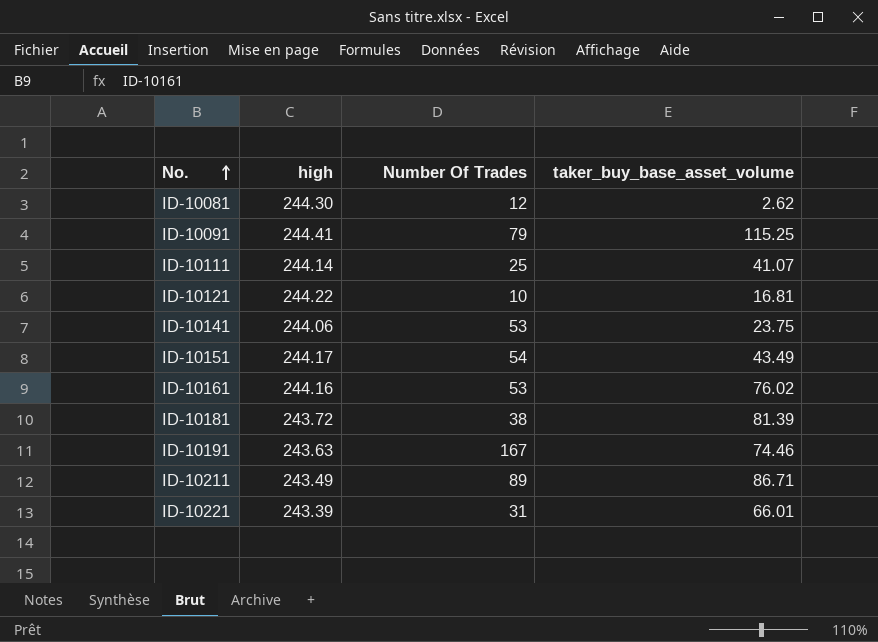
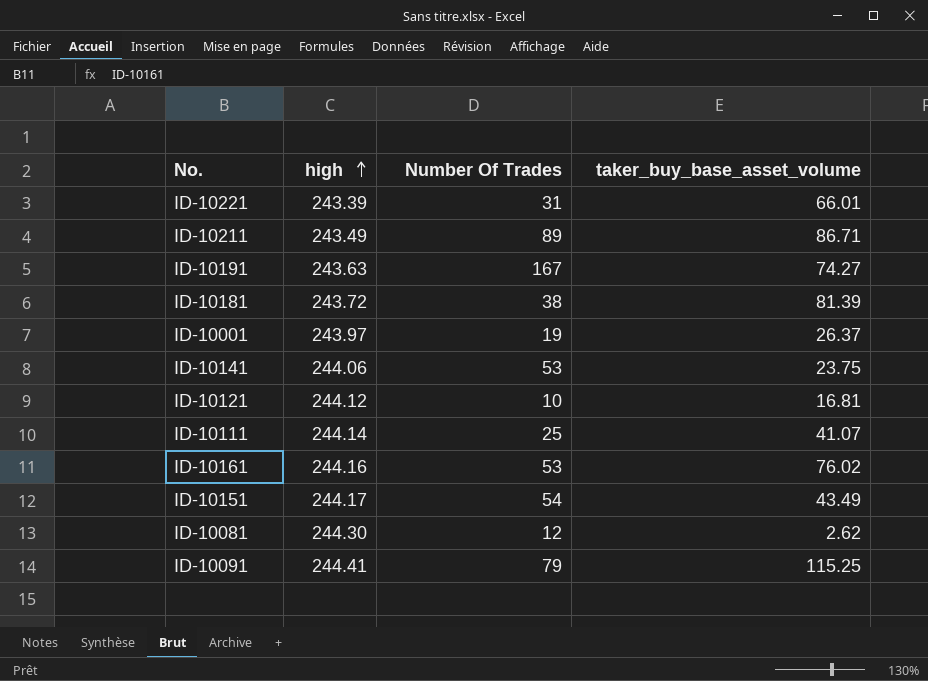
row order: No. ascending -> high ascending
ID-10191 | taker_buy_base_asset_volume: 74.46 -> 74.27
row ID-10001: none -> 243.97 | 19 | 26.37
ID-10121 | high: 244.22 -> 244.12

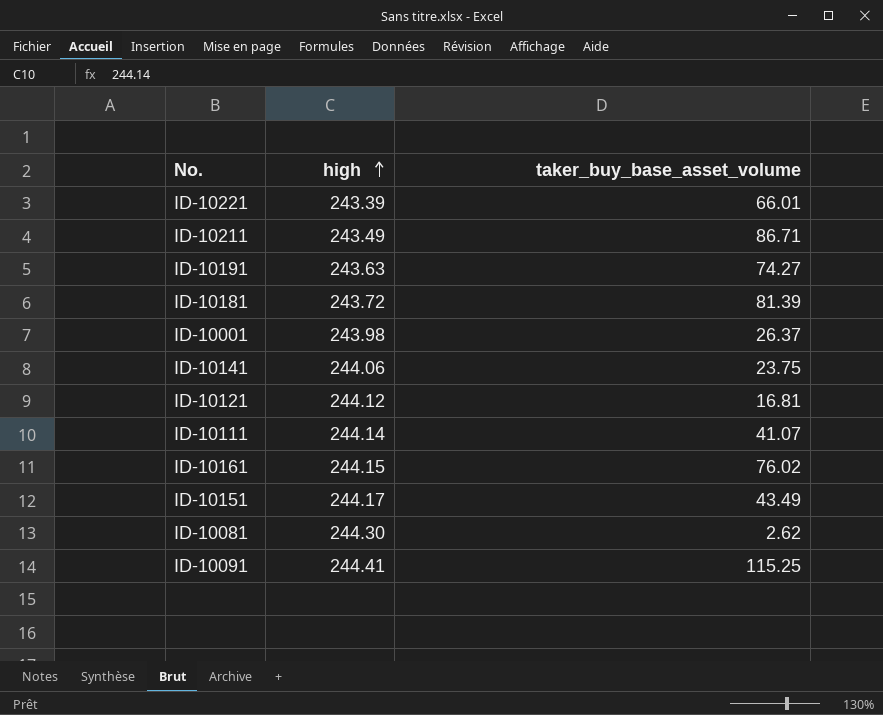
column Number Of Trades | position: 3 -> none
ID-10001 | high: 243.97 -> 243.98
ID-10161 | high: 244.16 -> 244.15

